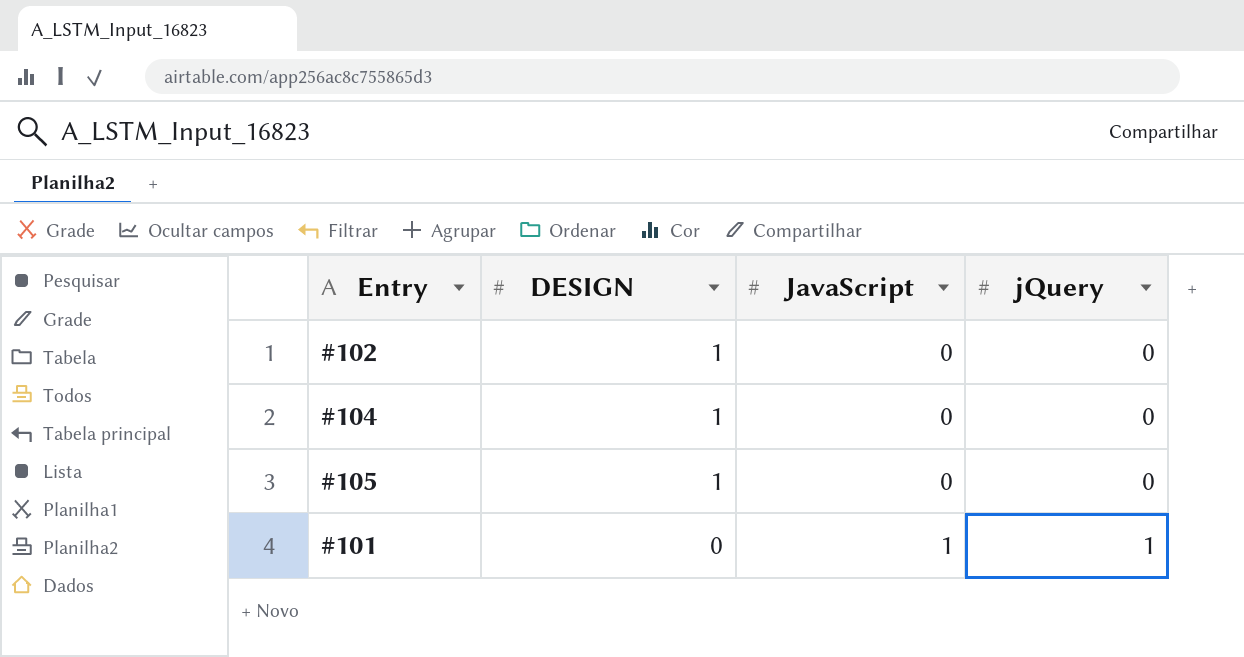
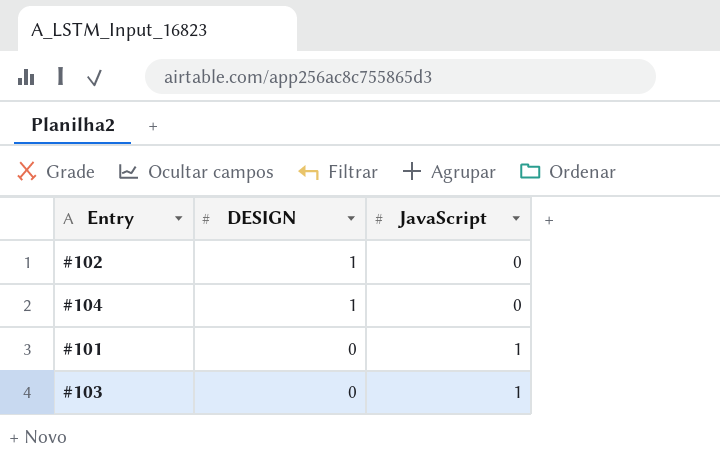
column jQuery | position: 4 -> none
row #105: 1 | 0 | 0 -> none
row #103: none -> 0 | 1

